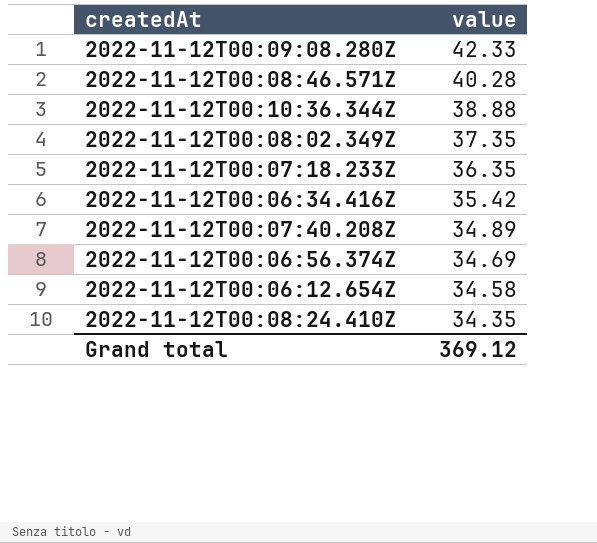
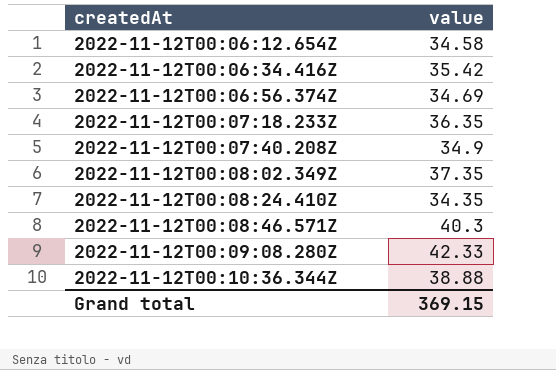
row order: value descending -> createdAt ascending
2022-11-12T00:07:40.208Z | value: 34.89 -> 34.9
2022-11-12T00:08:46.571Z | value: 40.28 -> 40.3
Grand total | value: 369.12 -> 369.15

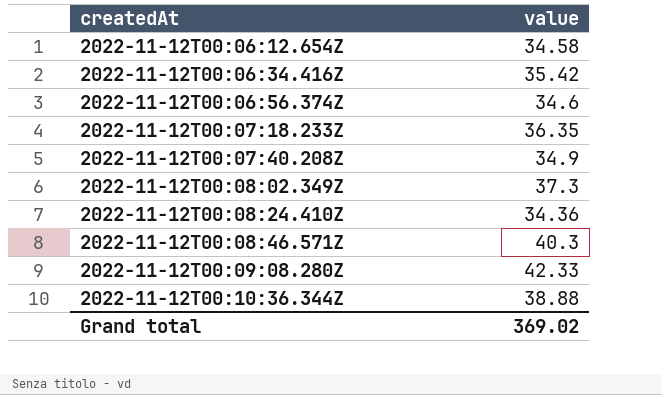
2022-11-12T00:06:56.374Z | value: 34.69 -> 34.6
2022-11-12T00:08:02.349Z | value: 37.35 -> 37.3
2022-11-12T00:08:24.410Z | value: 34.35 -> 34.36
Grand total | value: 369.15 -> 369.02

